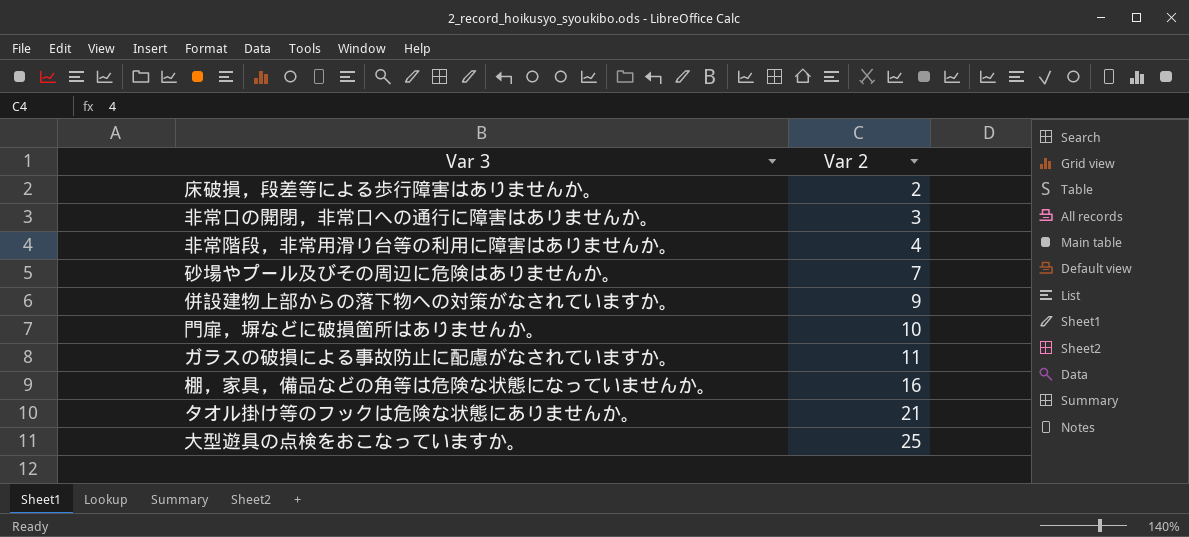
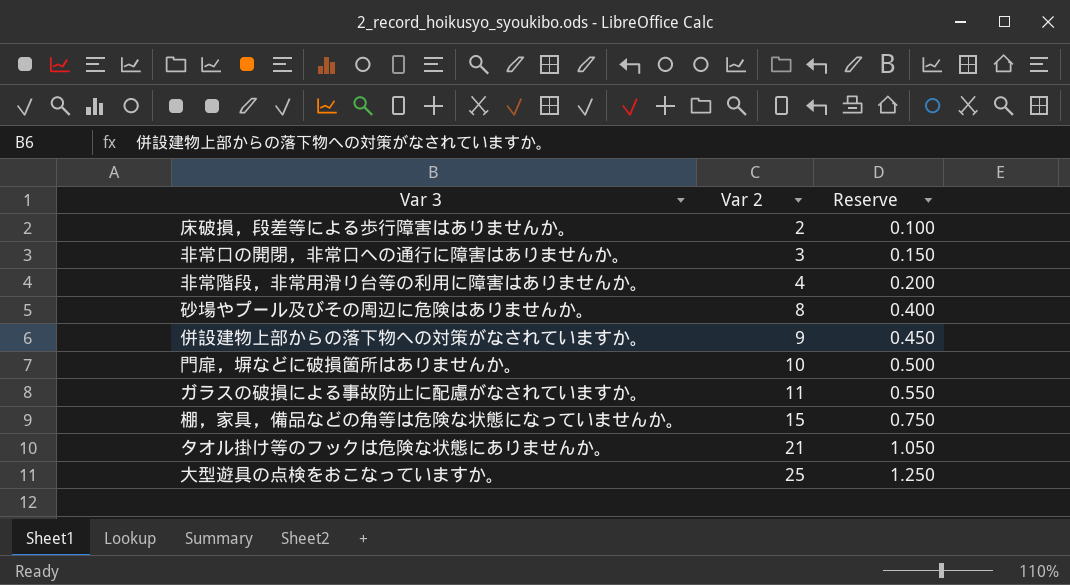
column Reserve | formula: none -> [Var 2] * 0.05
砂場やプール及びその周辺に危険はありませんか。 | Var 2: 7 -> 8
棚，家具，備品などの角等は危険な状態になっていませんか。 | Var 2: 16 -> 15

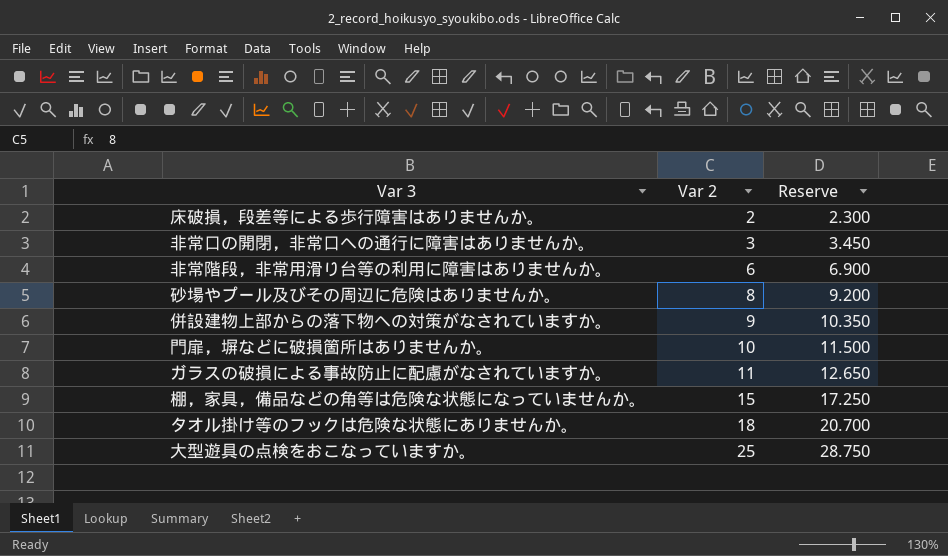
column Reserve | formula: [Var 2] * 0.05 -> [Var 2] * 1.15
非常階段，非常用滑り台等の利用に障害はありませんか。 | Var 2: 4 -> 6
タオル掛け等のフックは危険な状態にありませんか。 | Var 2: 21 -> 18

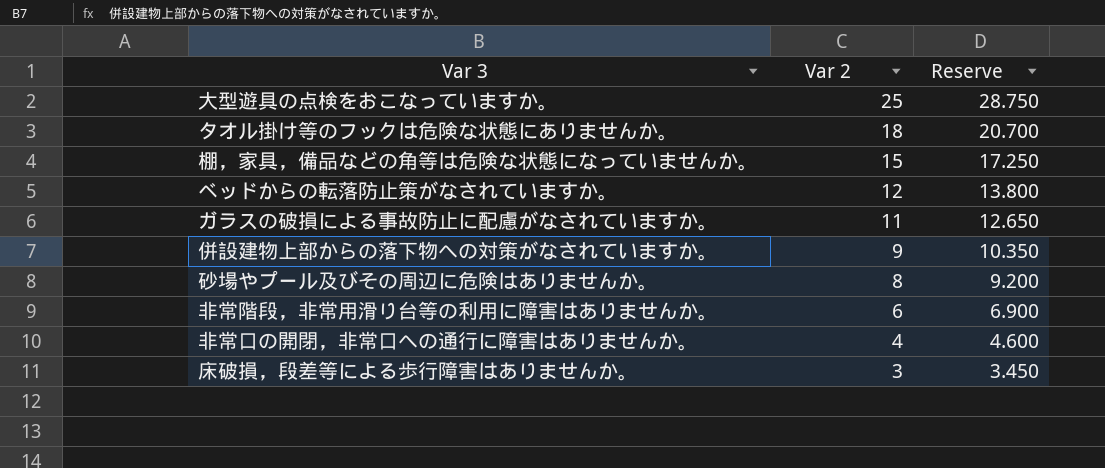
row order: Var 2 ascending -> Var 2 descending
row 門扉，塀などに破損箇所はありませんか。: 10 | 11.500 -> none
row ベッドからの転落防止策がなされていますか。: none -> 12 | 13.800
非常口の開閉，非常口への通行に障害はありませんか。 | Var 2: 3 -> 4
非常口の開閉，非常口への通行に障害はありませんか。 | Reserve: 3.450 -> 4.600
床破損，段差等による歩行障害はありませんか。 | Var 2: 2 -> 3
床破損，段差等による歩行障害はありませんか。 | Reserve: 2.300 -> 3.450

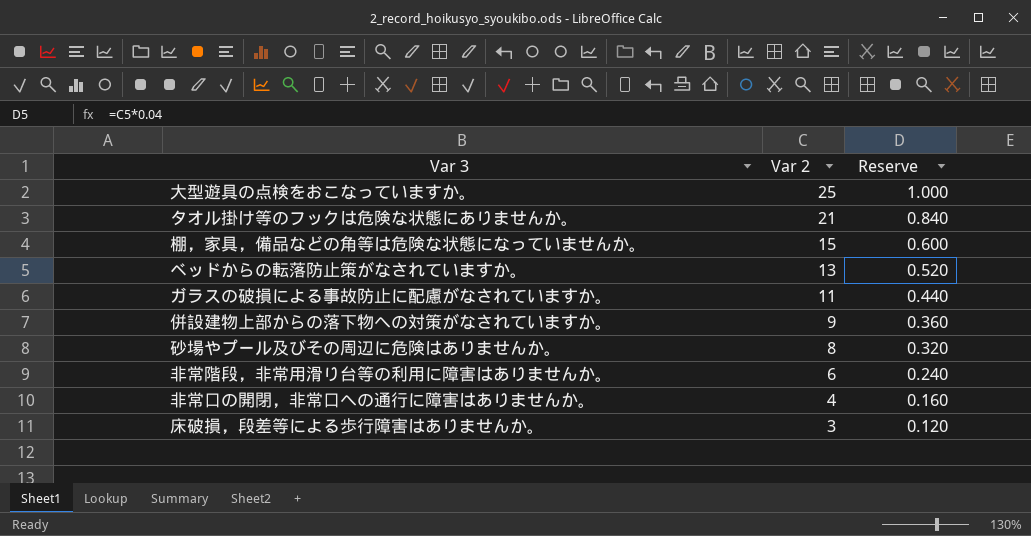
column Reserve | formula: [Var 2] * 1.15 -> [Var 2] * 0.04
タオル掛け等のフックは危険な状態にありませんか。 | Var 2: 18 -> 21
ベッドからの転落防止策がなされていますか。 | Var 2: 12 -> 13

